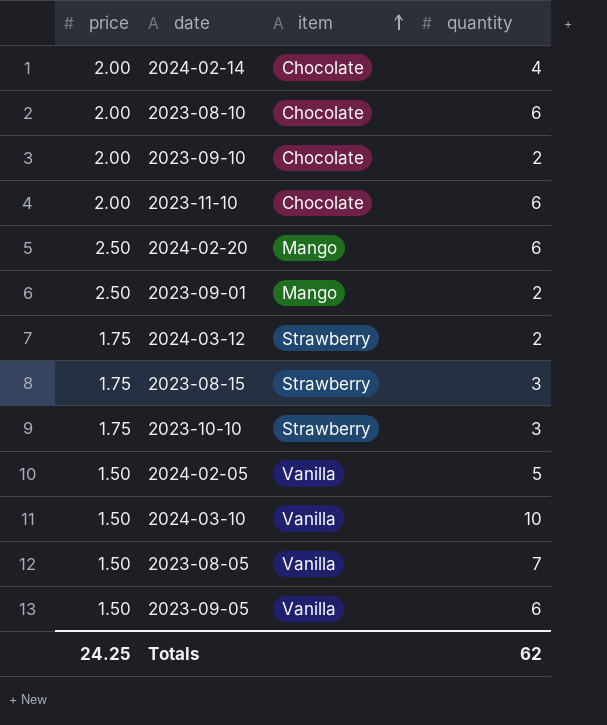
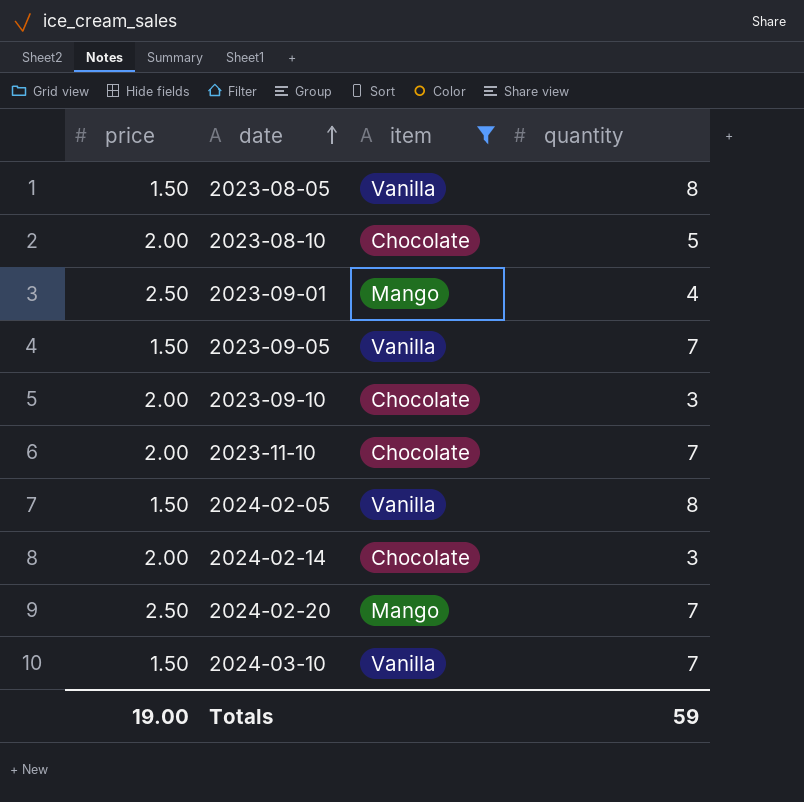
filter: none -> item != Strawberry
row order: item ascending -> date ascending
2023-08-05 | quantity: 7 -> 8
2023-08-10 | quantity: 6 -> 5
2023-09-01 | quantity: 2 -> 4
2023-09-05 | quantity: 6 -> 7
2023-09-10 | quantity: 2 -> 3
2023-11-10 | quantity: 6 -> 7
2024-02-05 | quantity: 5 -> 8
2024-02-14 | quantity: 4 -> 3
2024-02-20 | quantity: 6 -> 7
2024-03-10 | quantity: 10 -> 7
Totals | price: 24.25 -> 19.00
Totals | quantity: 62 -> 59

